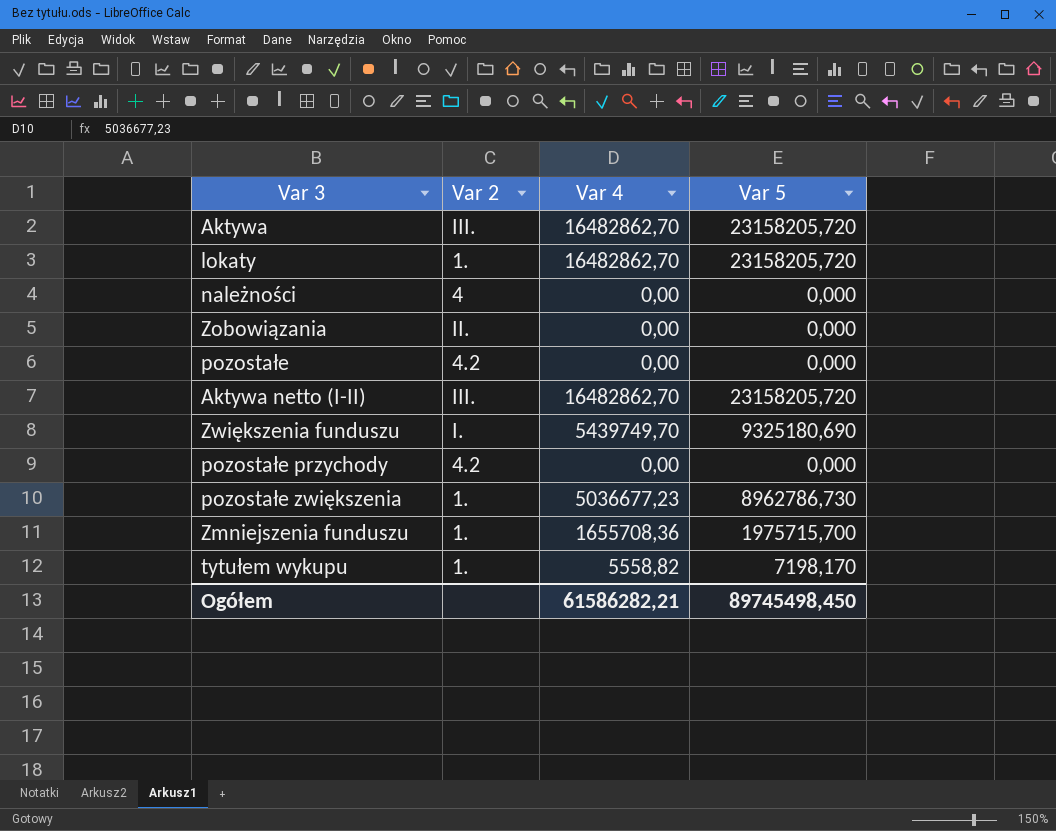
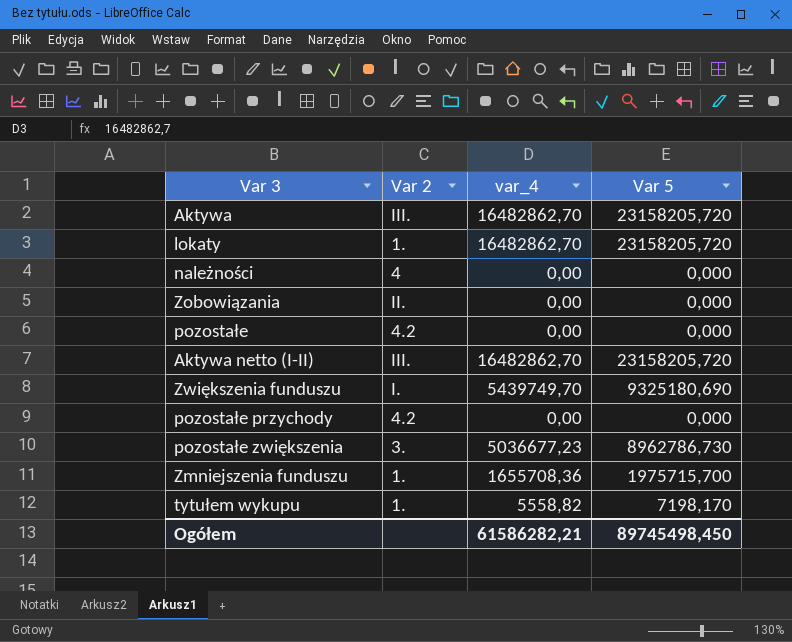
column name: Var 4 -> var_4
pozostałe zwiększenia | Var 2: 1. -> 3.

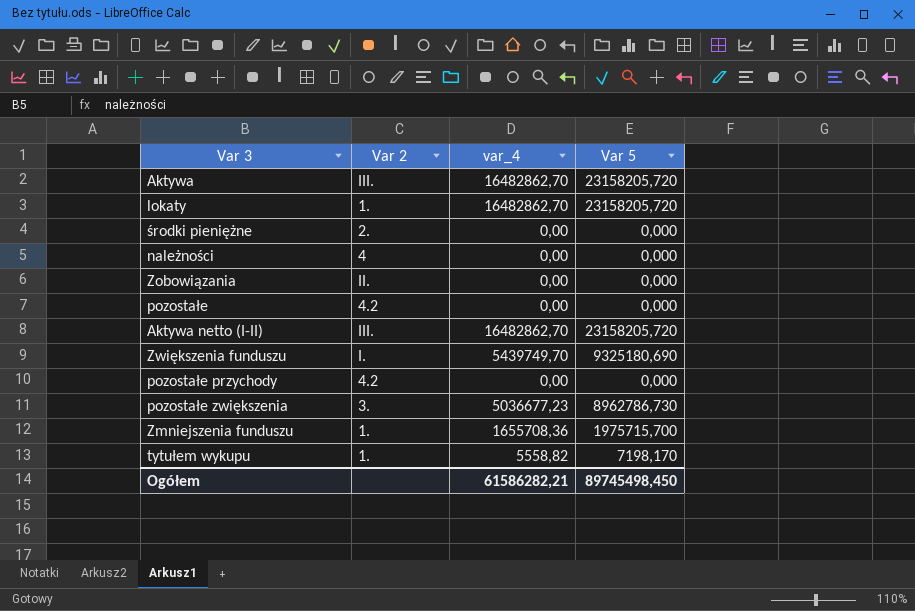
row środki pieniężne: none -> 2. | 0,00 | 0,000

